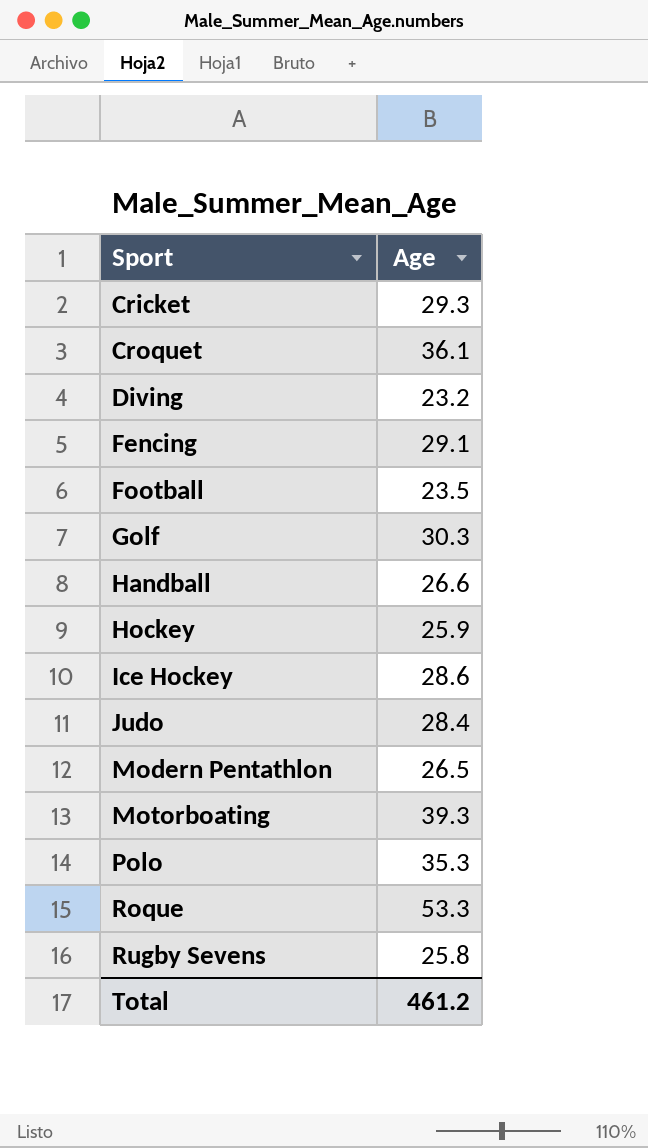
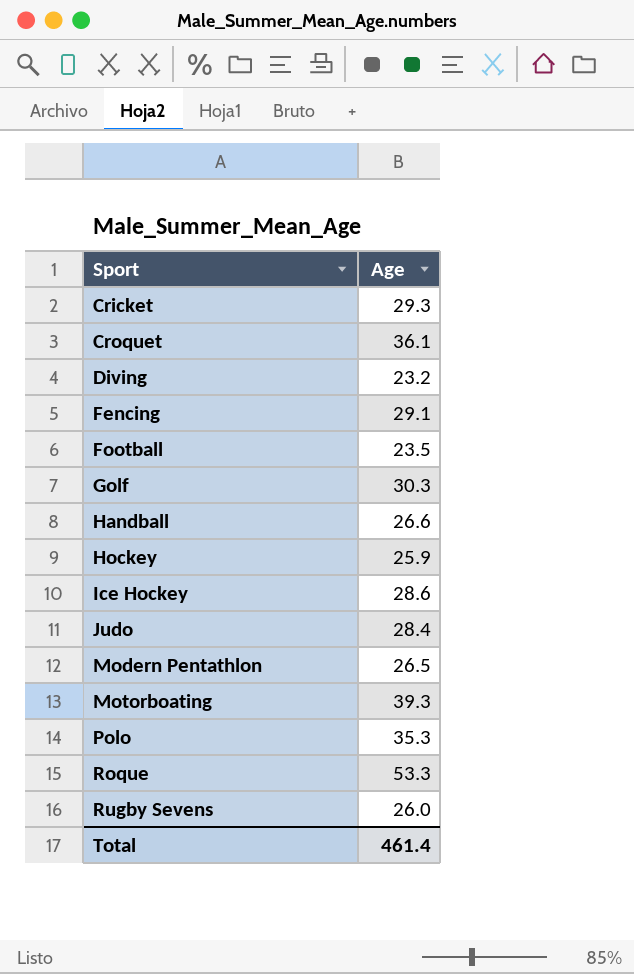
Rugby Sevens | Age: 25.8 -> 26.0
Total | Age: 461.2 -> 461.4

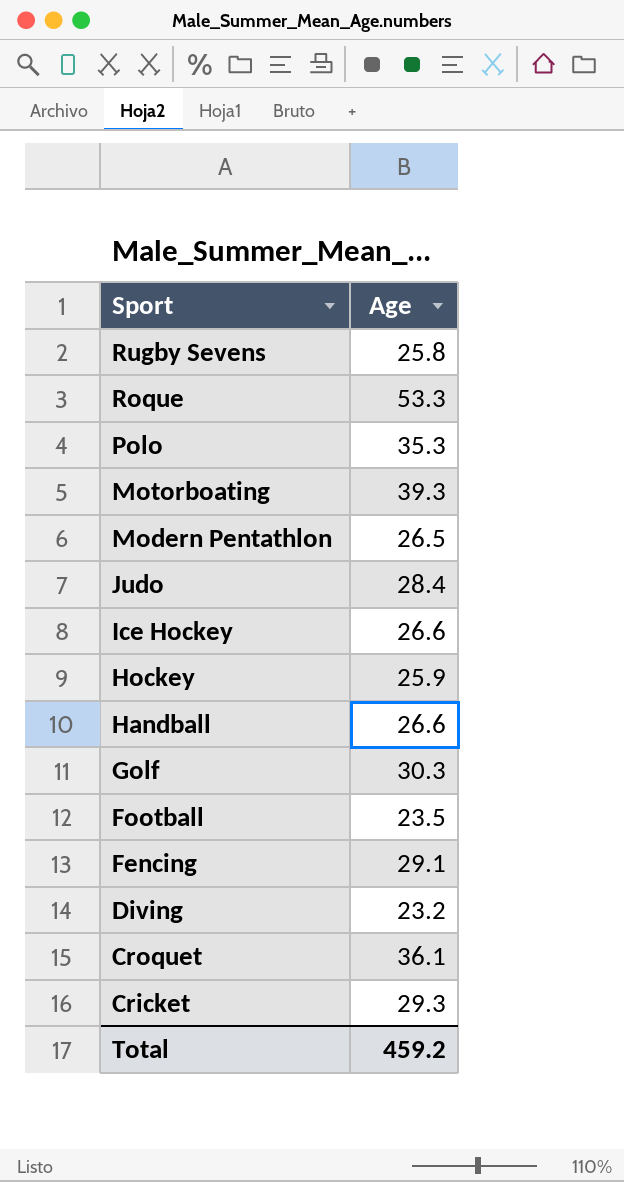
row order: Sport ascending -> Sport descending
Rugby Sevens | Age: 26.0 -> 25.8
Ice Hockey | Age: 28.6 -> 26.6
Total | Age: 461.4 -> 459.2

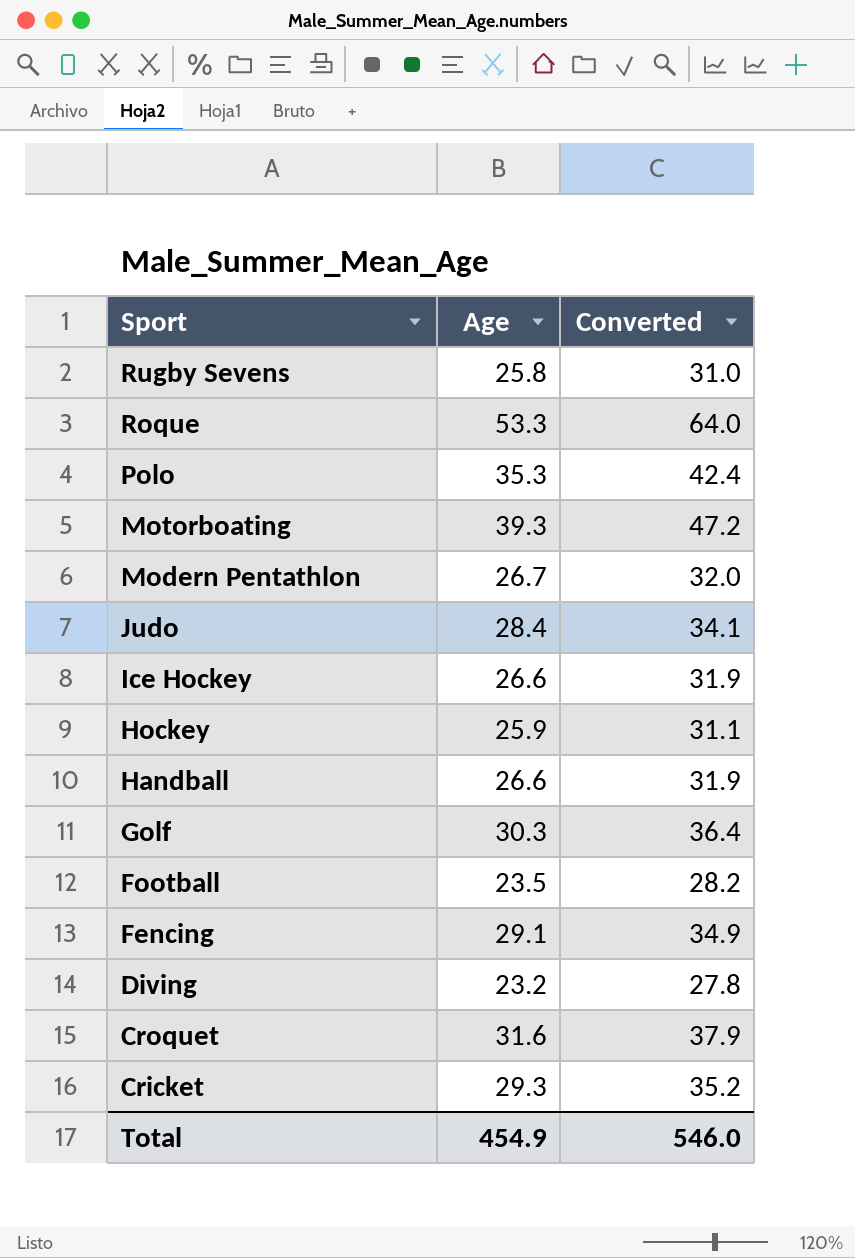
column Converted | formula: none -> [Age] * 1.2
Modern Pentathlon | Age: 26.5 -> 26.7
Croquet | Age: 36.1 -> 31.6
Total | Age: 459.2 -> 454.9

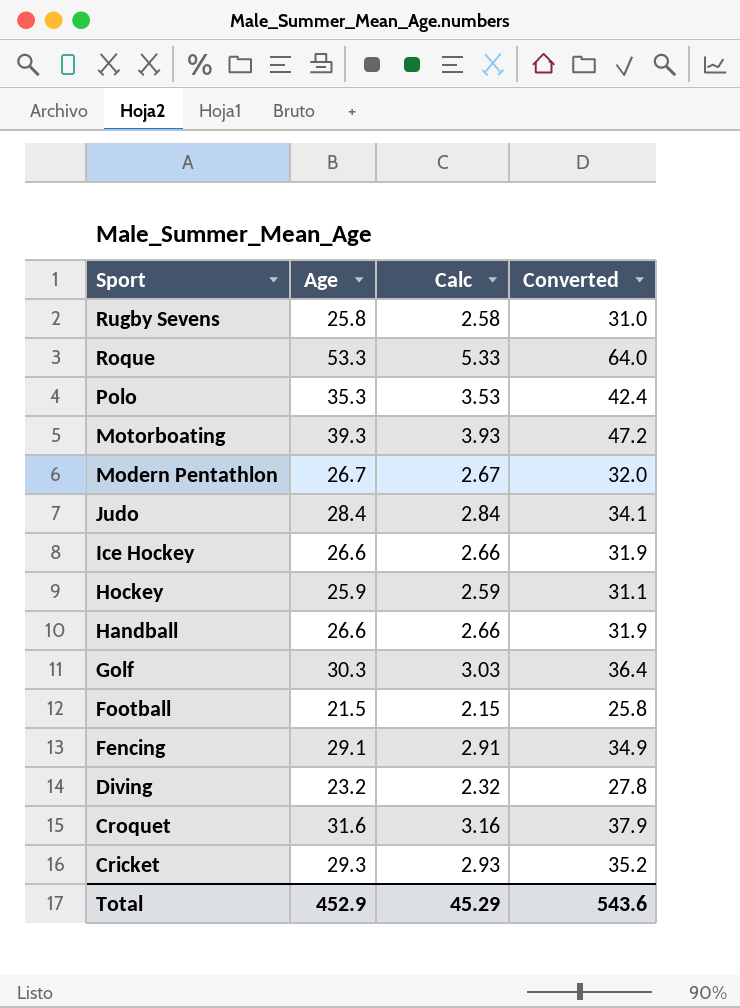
column Calc | formula: none -> [Age] * 0.1
Football | Age: 23.5 -> 21.5
Football | Converted: 28.2 -> 25.8
Total | Age: 454.9 -> 452.9
Total | Converted: 546.0 -> 543.6

